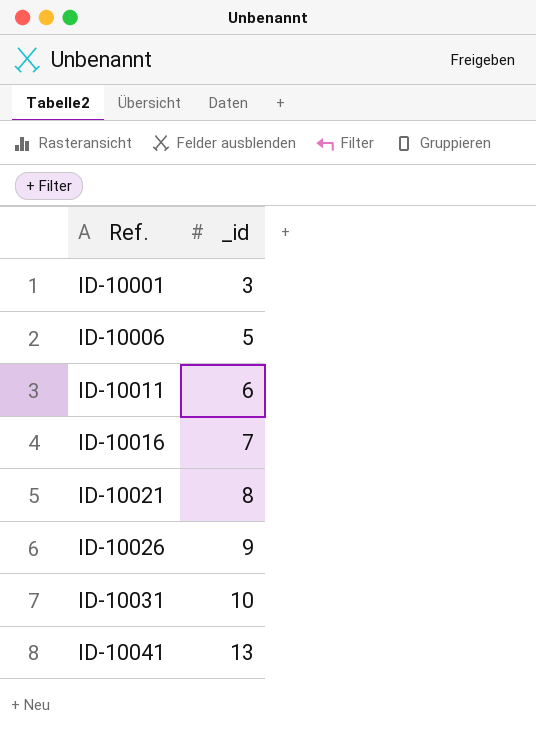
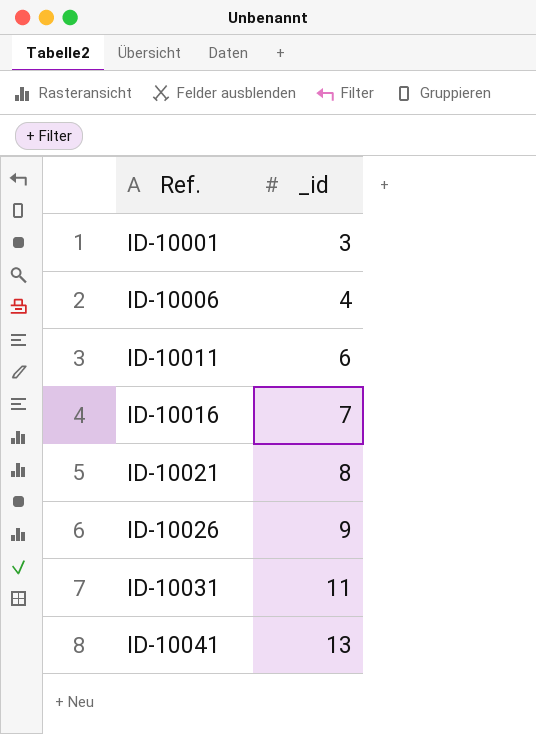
ID-10006 | _id: 5 -> 4
ID-10031 | _id: 10 -> 11

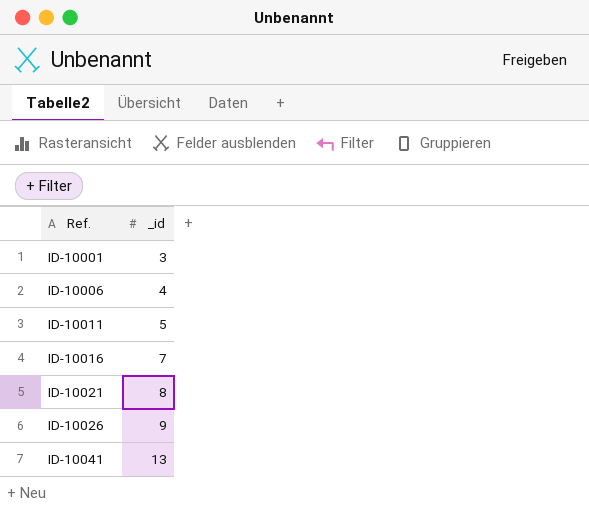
row ID-10031: 11 -> none
ID-10011 | _id: 6 -> 5

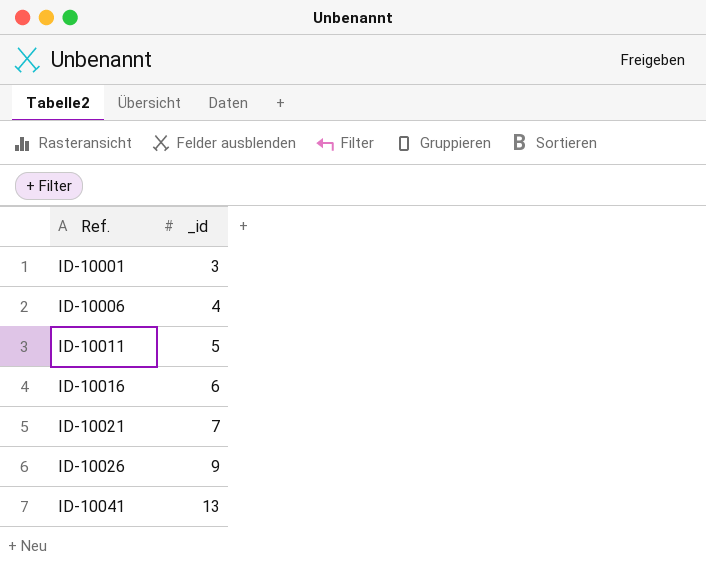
ID-10016 | _id: 7 -> 6
ID-10021 | _id: 8 -> 7

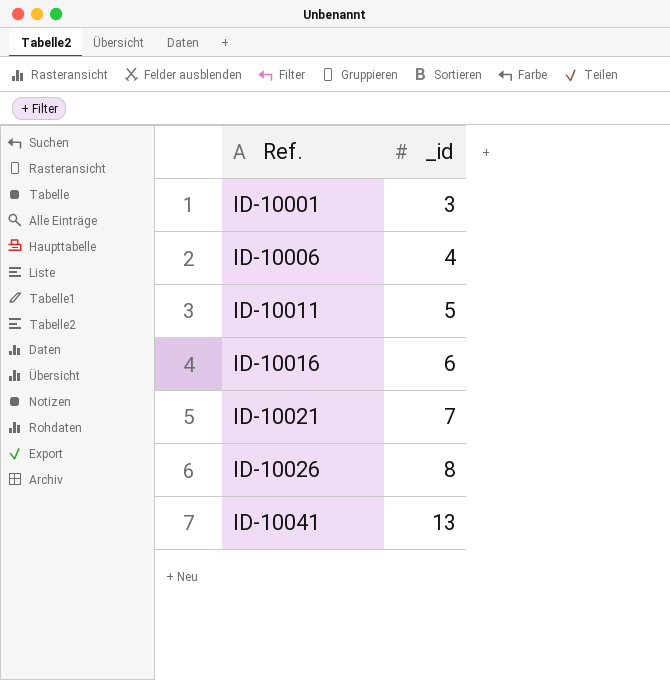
ID-10026 | _id: 9 -> 8

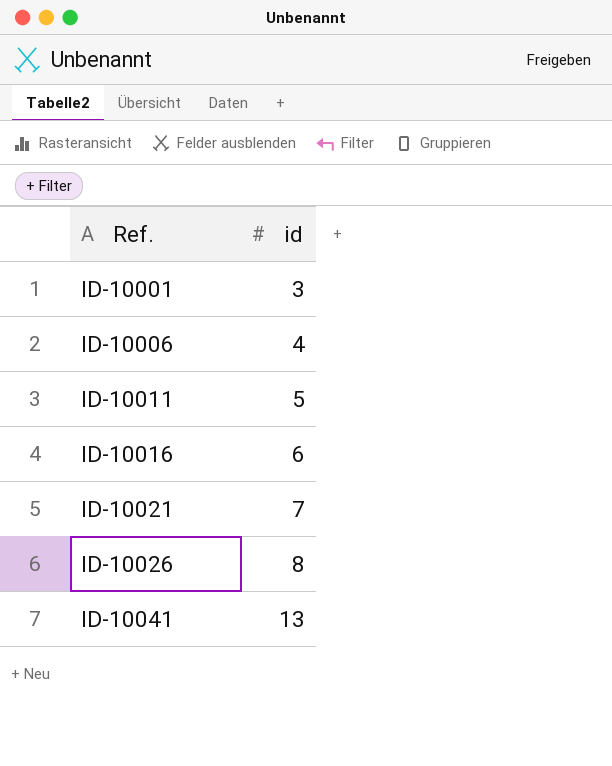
column name: _id -> id

